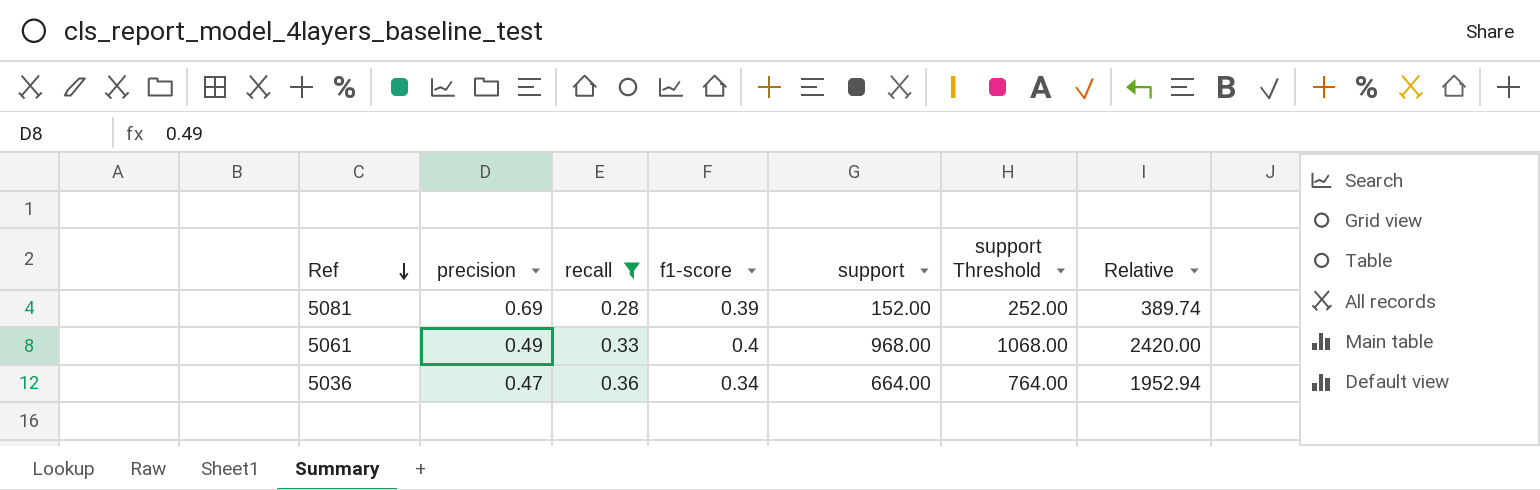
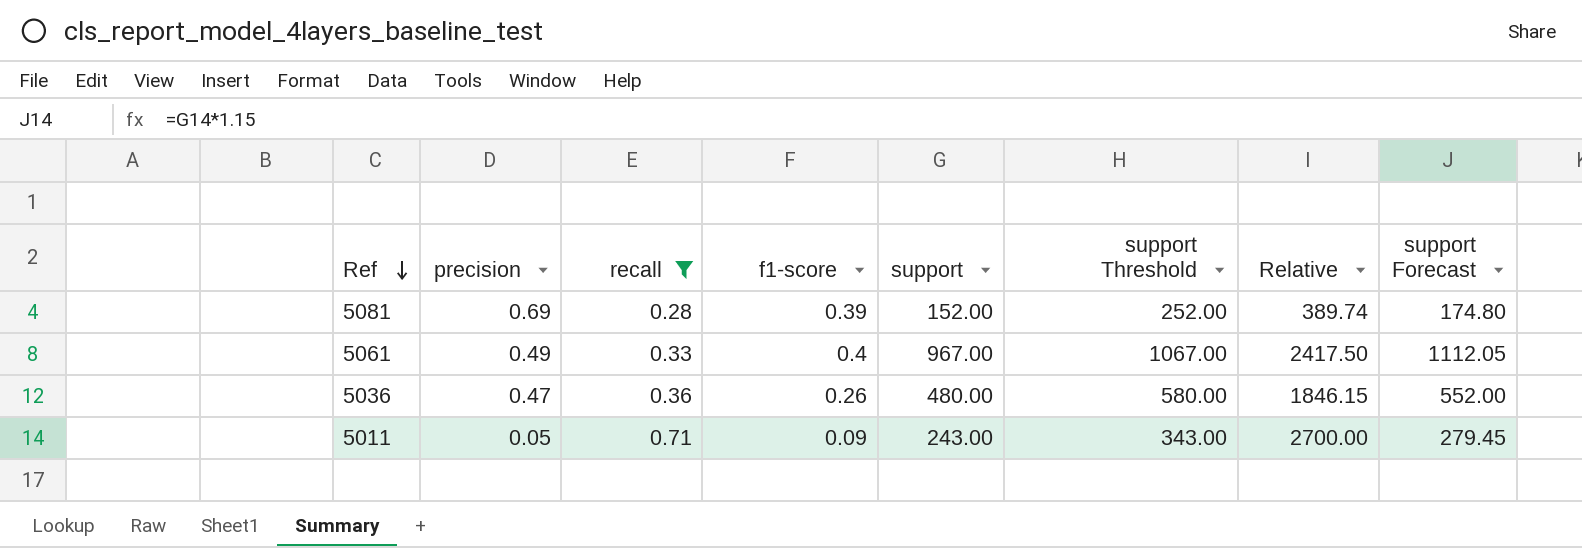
column support Forecast | formula: none -> [support] * 1.15
5061 | support: 968.00 -> 967.00
5061 | support Threshold: 1068.00 -> 1067.00
5061 | Relative: 2420.00 -> 2417.50
5036 | f1-score: 0.34 -> 0.26
5036 | support: 664.00 -> 480.00
5036 | support Threshold: 764.00 -> 580.00
5036 | Relative: 1952.94 -> 1846.15
row 5011: none -> 0.05 | 0.71 | 0.09 | 243.00 | 343.00 | 2700.00 | 279.45

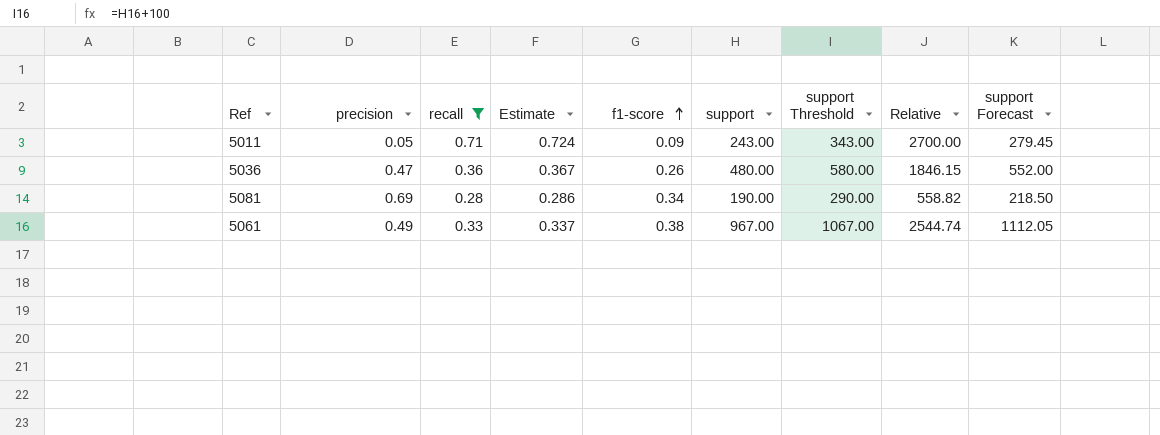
row order: Ref descending -> f1-score ascending
column Estimate | formula: none -> [recall] * 1.02
5081 | f1-score: 0.39 -> 0.34
5081 | support: 152.00 -> 190.00
5081 | support Threshold: 252.00 -> 290.00
5081 | Relative: 389.74 -> 558.82
5081 | support Forecast: 174.80 -> 218.50
5061 | f1-score: 0.4 -> 0.38
5061 | Relative: 2417.50 -> 2544.74

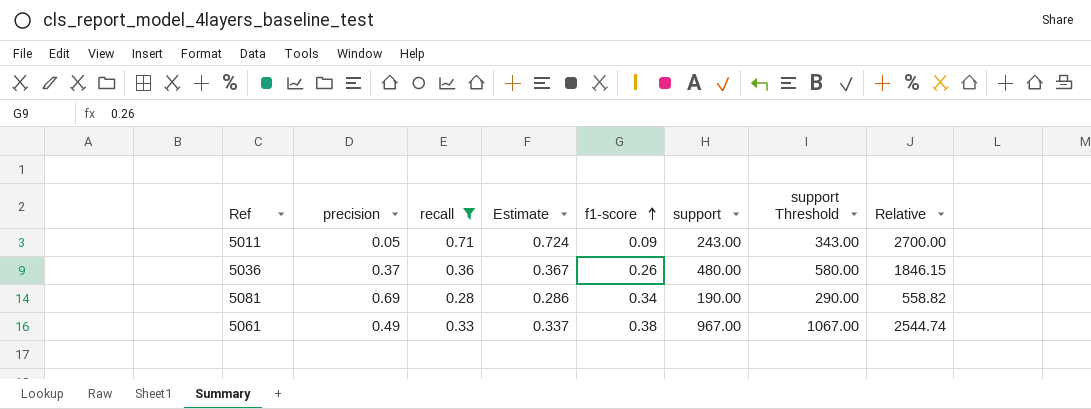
column support Forecast | formula: [support] * 1.15 -> none
5036 | precision: 0.47 -> 0.37

